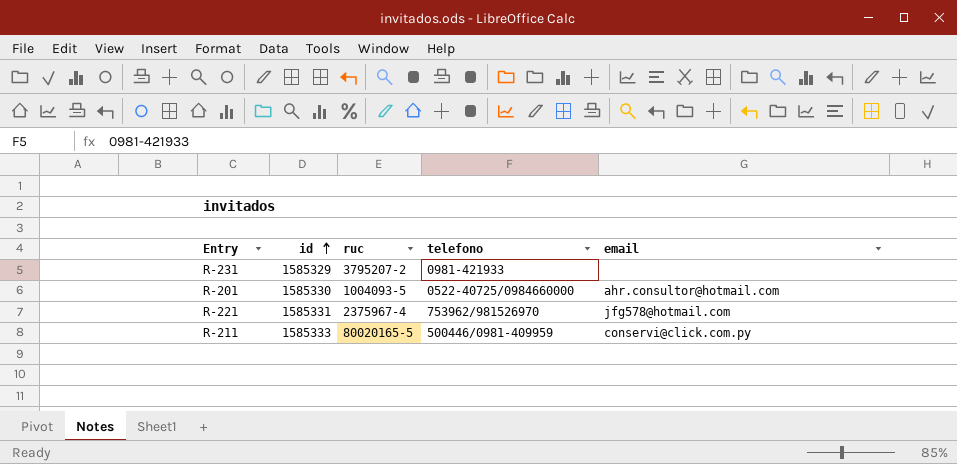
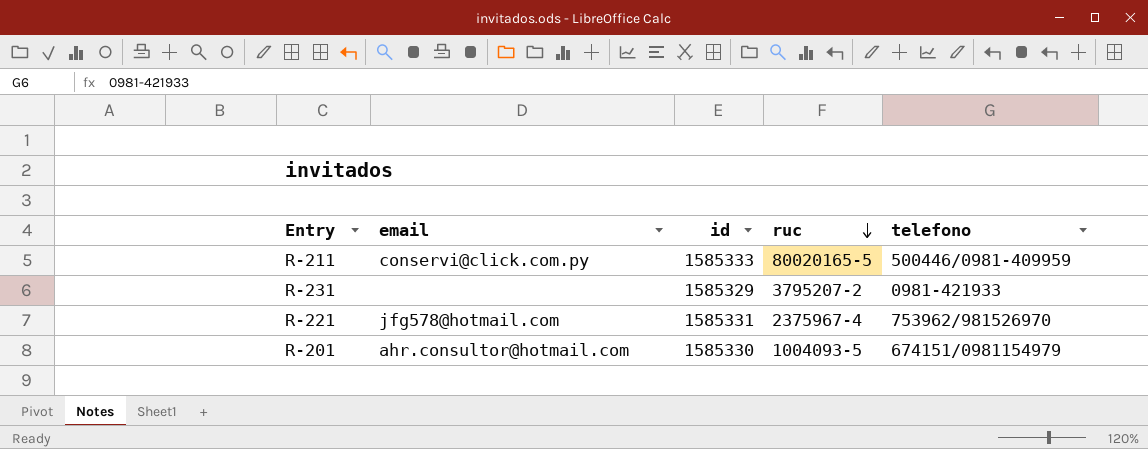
row order: id ascending -> ruc descending
column email | position: 5 -> 2
R-201 | telefono: 0522-40725/0984660000 -> 674151/0981154979

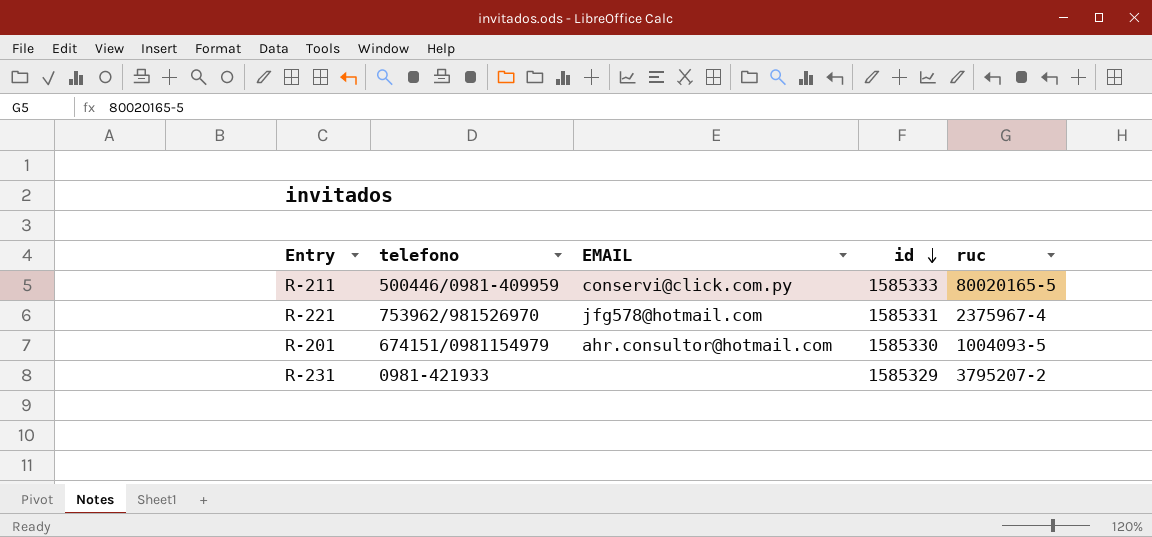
row order: ruc descending -> id descending
column telefono | position: 5 -> 2
column name: email -> EMAIL

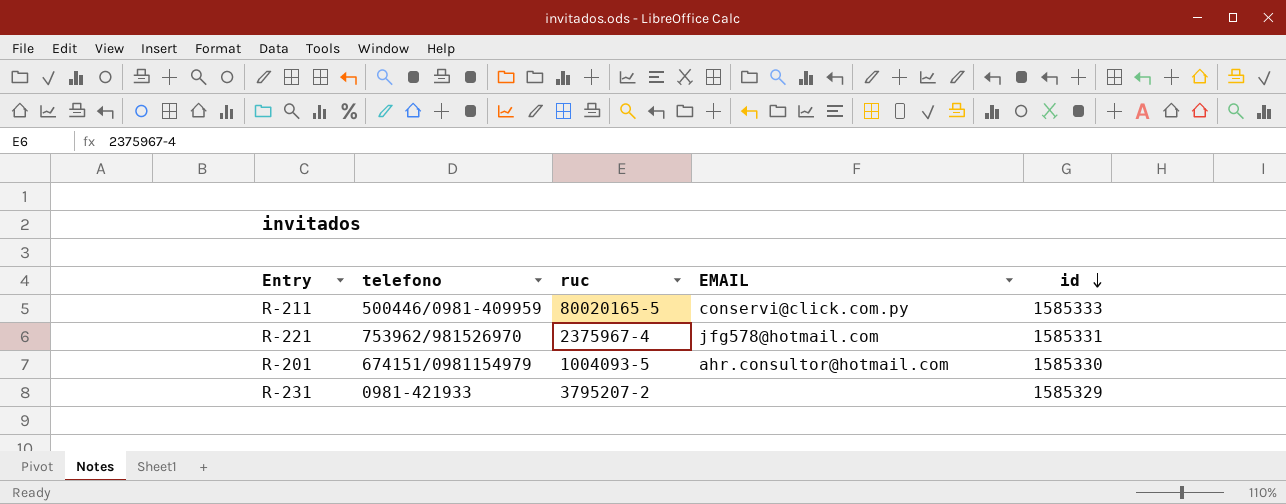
column ruc | position: 5 -> 3

